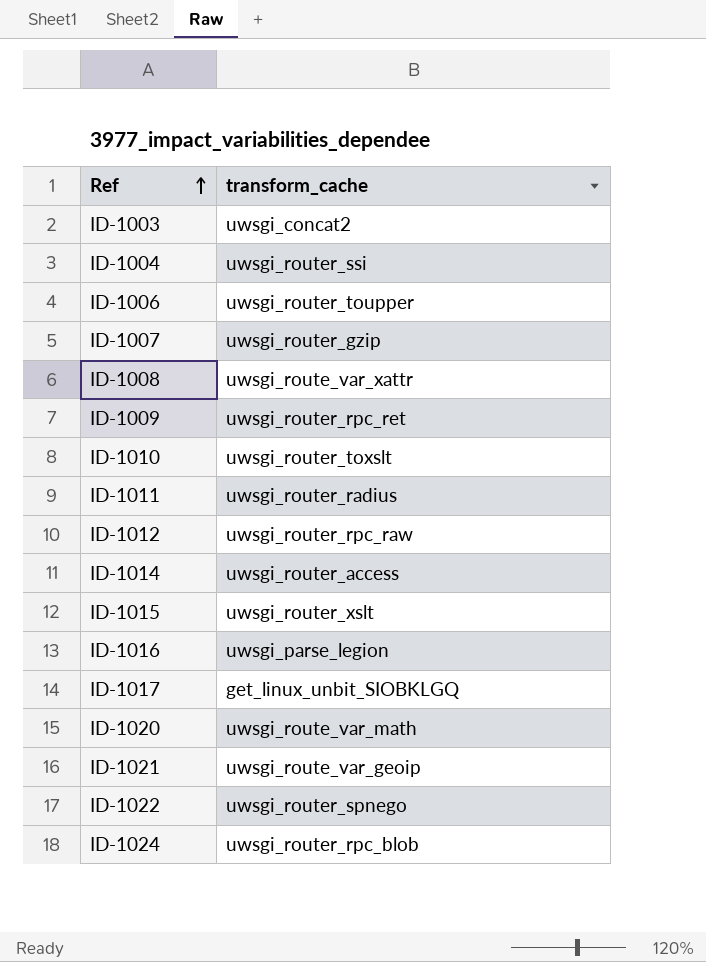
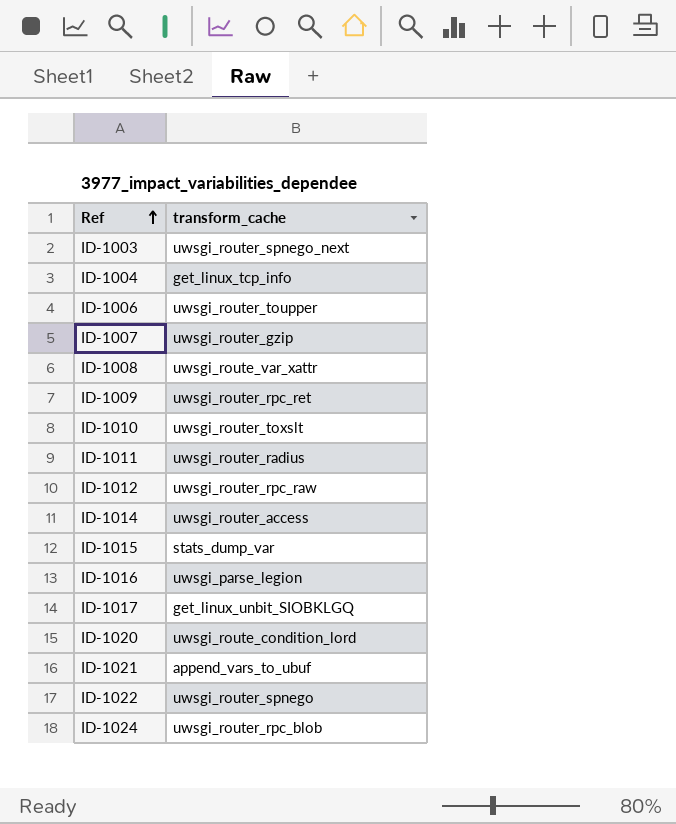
ID-1003 | transform_cache: uwsgi_concat2 -> uwsgi_router_spnego_next
ID-1004 | transform_cache: uwsgi_router_ssi -> get_linux_tcp_info
ID-1015 | transform_cache: uwsgi_router_xslt -> stats_dump_var
ID-1020 | transform_cache: uwsgi_route_var_math -> uwsgi_route_condition_lord
ID-1021 | transform_cache: uwsgi_route_var_geoip -> append_vars_to_ubuf

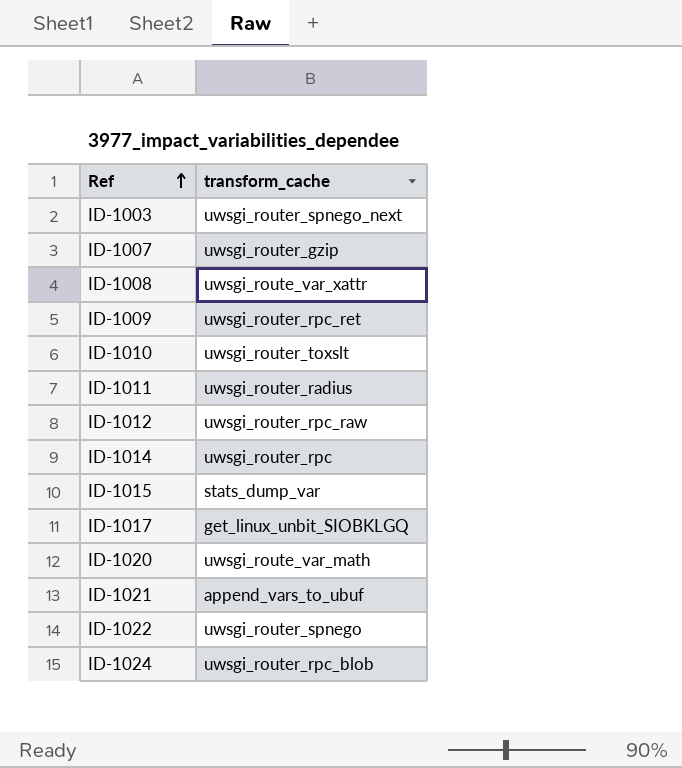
row ID-1004: get_linux_tcp_info -> none
row ID-1006: uwsgi_router_toupper -> none
row ID-1016: uwsgi_parse_legion -> none
ID-1014 | transform_cache: uwsgi_router_access -> uwsgi_router_rpc
ID-1020 | transform_cache: uwsgi_route_condition_lord -> uwsgi_route_var_math

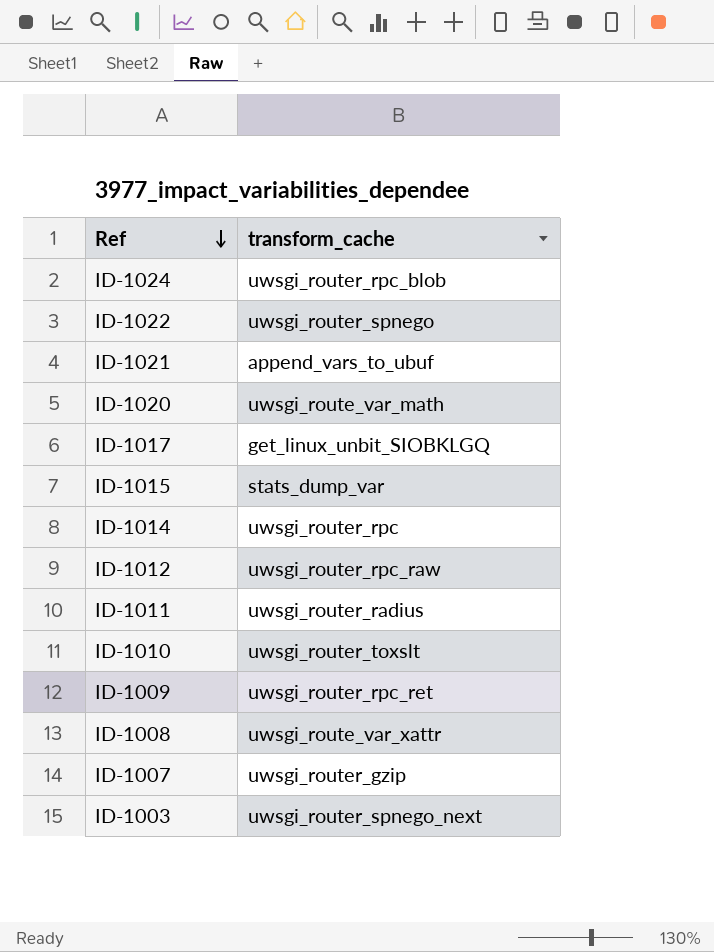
row order: Ref ascending -> Ref descending

